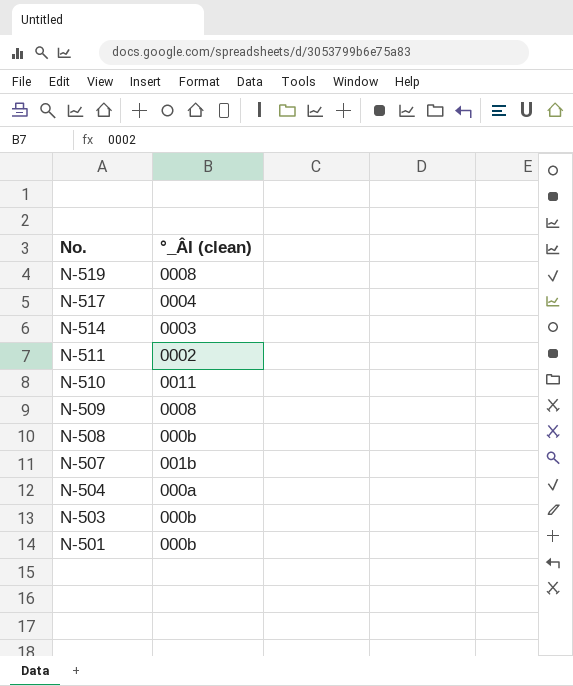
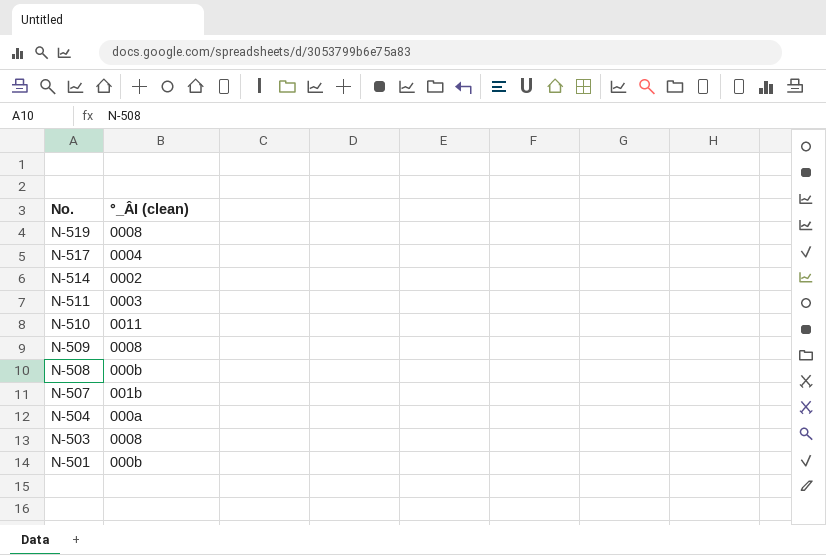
N-514 | °_ÂI (clean): 0003 -> 0002
N-511 | °_ÂI (clean): 0002 -> 0003
N-503 | °_ÂI (clean): 000b -> 0008

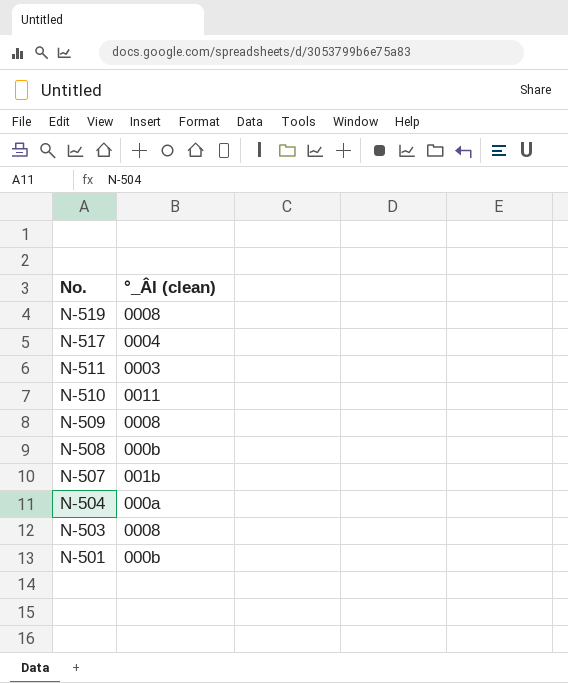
row N-514: 0002 -> none

